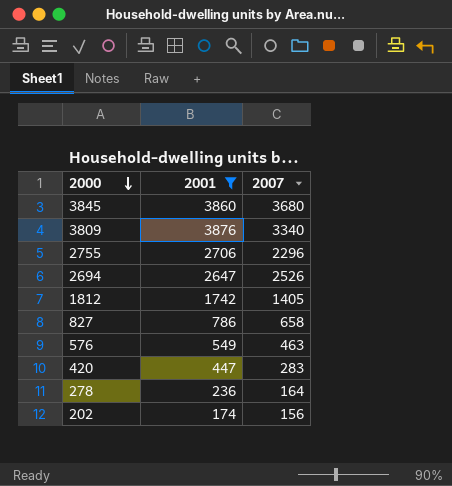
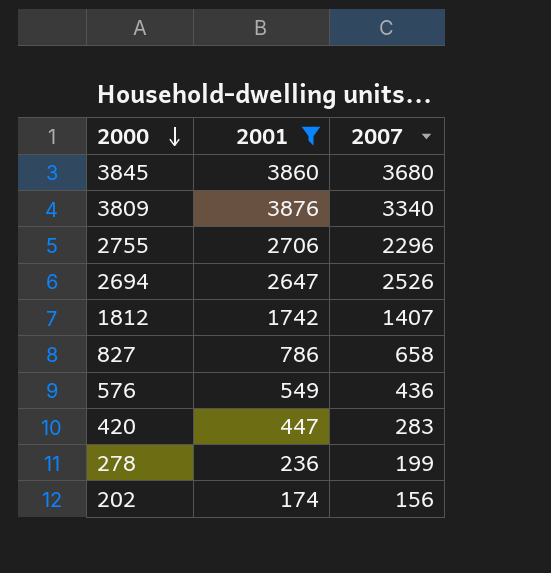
1812 | 2007: 1405 -> 1407
576 | 2007: 463 -> 436
278 | 2007: 164 -> 199

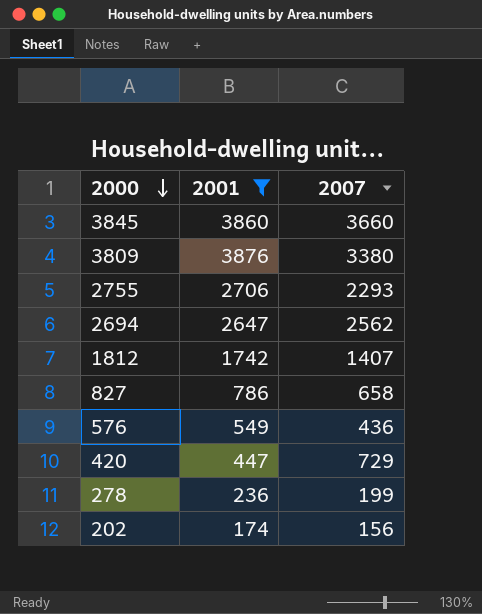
3845 | 2007: 3680 -> 3660
3809 | 2007: 3340 -> 3380
2755 | 2007: 2296 -> 2293
2694 | 2007: 2526 -> 2562
420 | 2007: 283 -> 729

